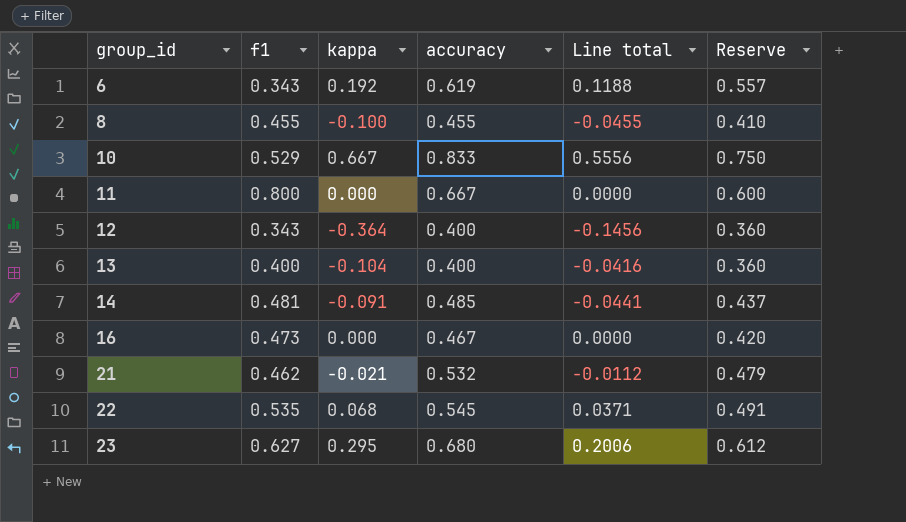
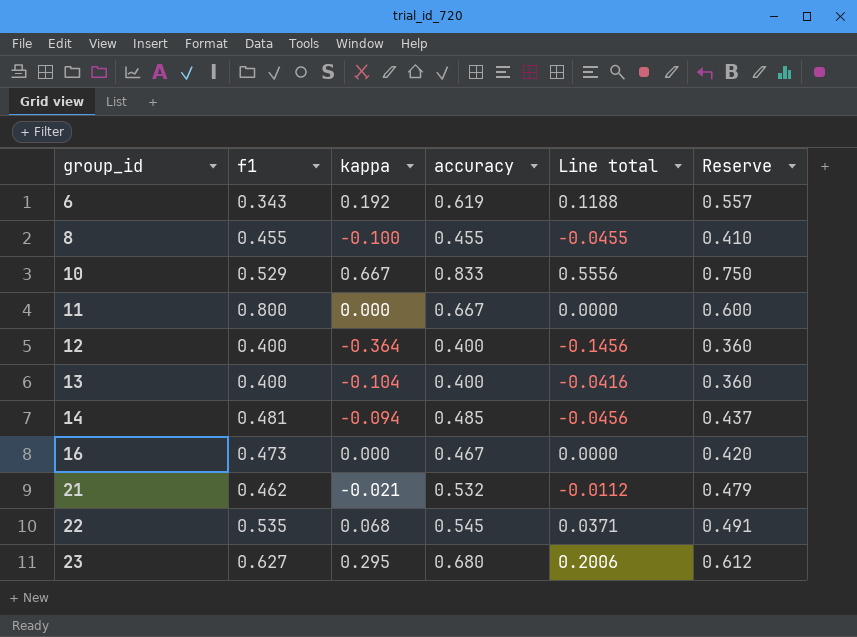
12 | f1: 0.343 -> 0.400
14 | kappa: -0.091 -> -0.094
14 | Line total: -0.0441 -> -0.0456

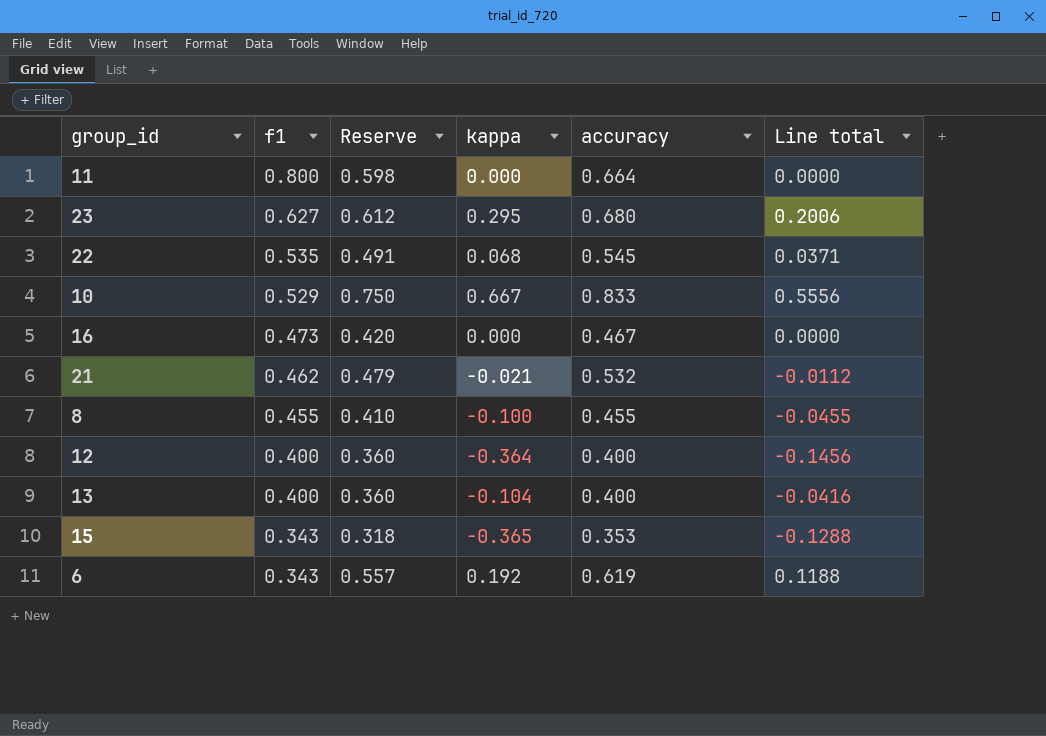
row order: group_id ascending -> f1 descending
column Reserve | position: 6 -> 3
row 14: 0.481 | -0.094 | 0.485 | -0.0456 | 0.437 -> none
11 | Reserve: 0.600 -> 0.598
11 | accuracy: 0.667 -> 0.664
row 15: none -> 0.343 | 0.318 | -0.365 | 0.353 | -0.1288

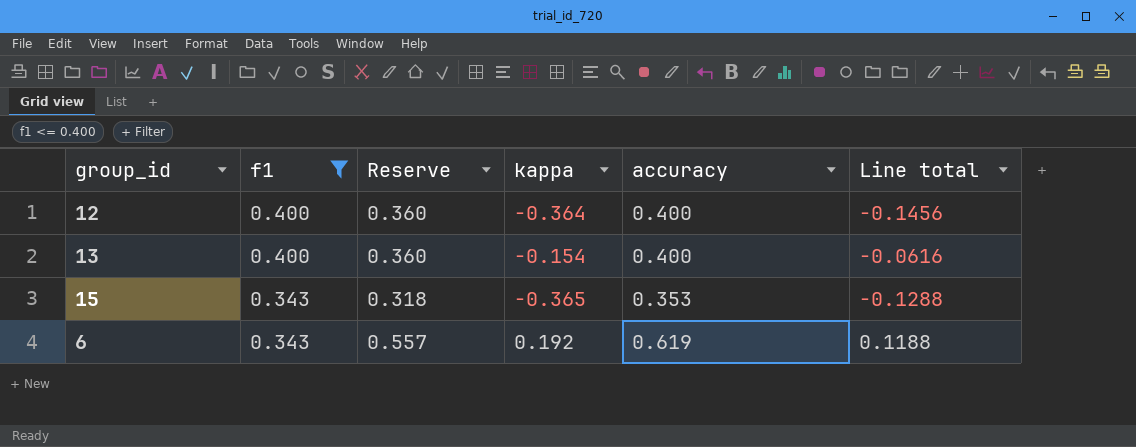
filter: none -> f1 <= 0.400
13 | kappa: -0.104 -> -0.154
13 | Line total: -0.0416 -> -0.0616

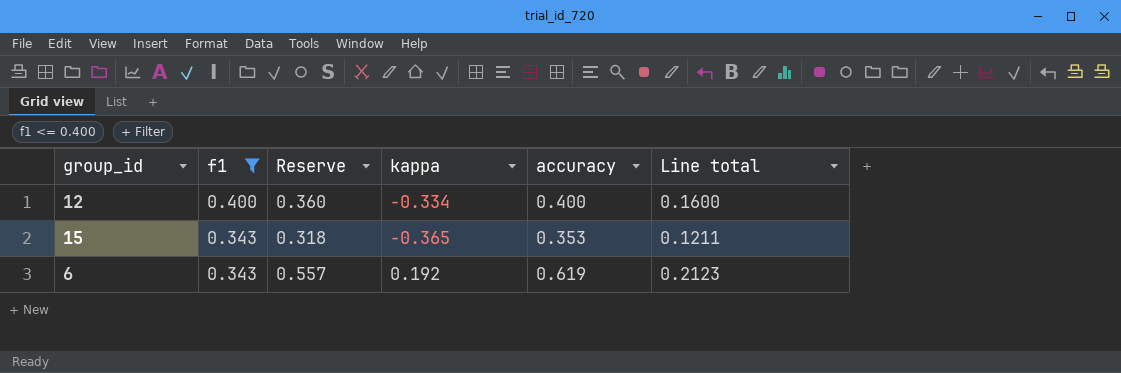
column Line total | formula: [kappa] * [accuracy] -> [f1] * [accuracy]
row 13: 0.400 | 0.360 | -0.154 | 0.400 | -0.0616 -> none
12 | kappa: -0.364 -> -0.334

